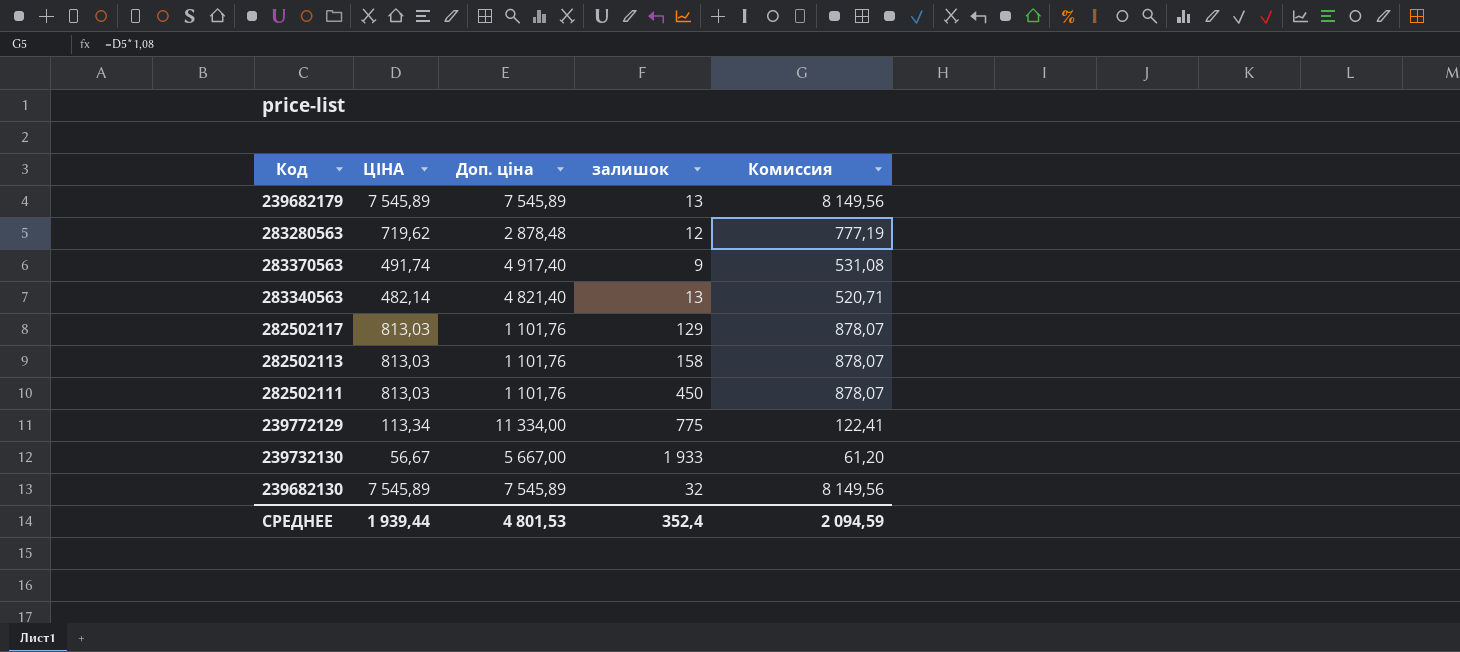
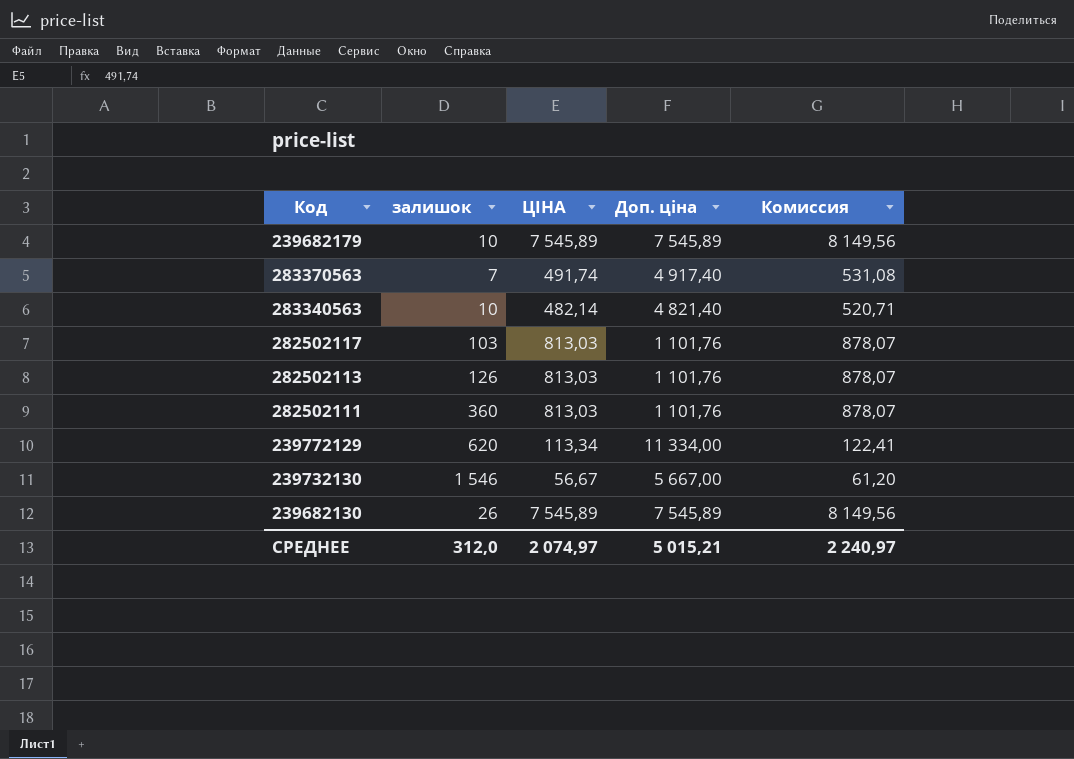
column залишок | position: 4 -> 2
row 283280563: 719,62 | 2 878,48 | 12 | 777,19 -> none
239682179 | залишок: 13 -> 10
283370563 | залишок: 9 -> 7
283340563 | залишок: 13 -> 10
282502117 | залишок: 129 -> 103
282502113 | залишок: 158 -> 126
282502111 | залишок: 450 -> 360
239772129 | залишок: 775 -> 620
239732130 | залишок: 1 933 -> 1 546
239682130 | залишок: 32 -> 26
СРЕДНЕЕ | залишок: 352,4 -> 312,0
СРЕДНЕЕ | ЦІНА: 1 939,44 -> 2 074,97
СРЕДНЕЕ | Доп. ціна: 4 801,53 -> 5 015,21
СРЕДНЕЕ | Комиссия: 2 094,59 -> 2 240,97

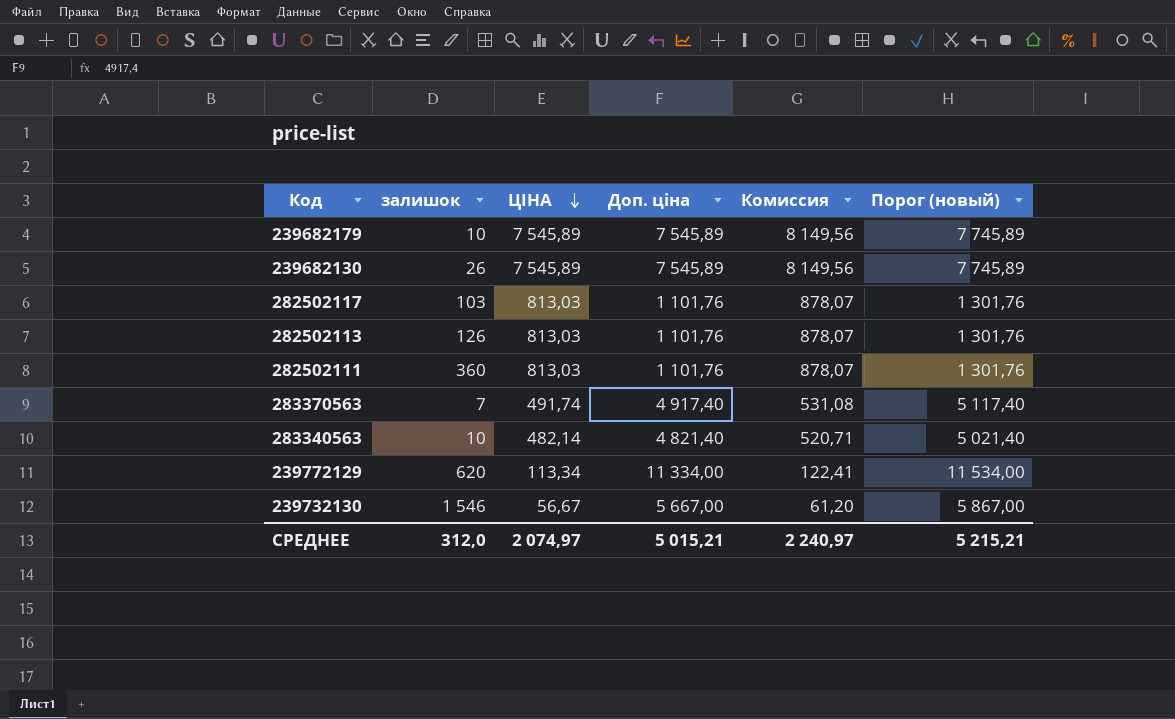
row order: none -> ЦІНА descending
column Порог (новый) | formula: none -> [Доп. ціна] + 200

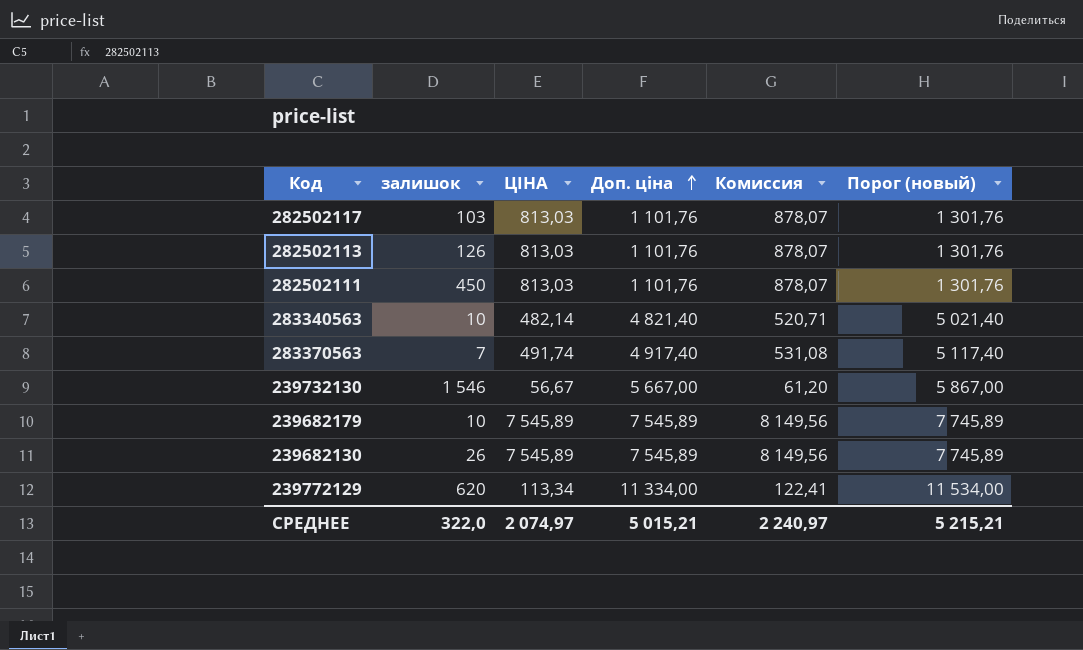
row order: ЦІНА descending -> Доп. ціна ascending
282502111 | залишок: 360 -> 450
СРЕДНЕЕ | залишок: 312,0 -> 322,0

